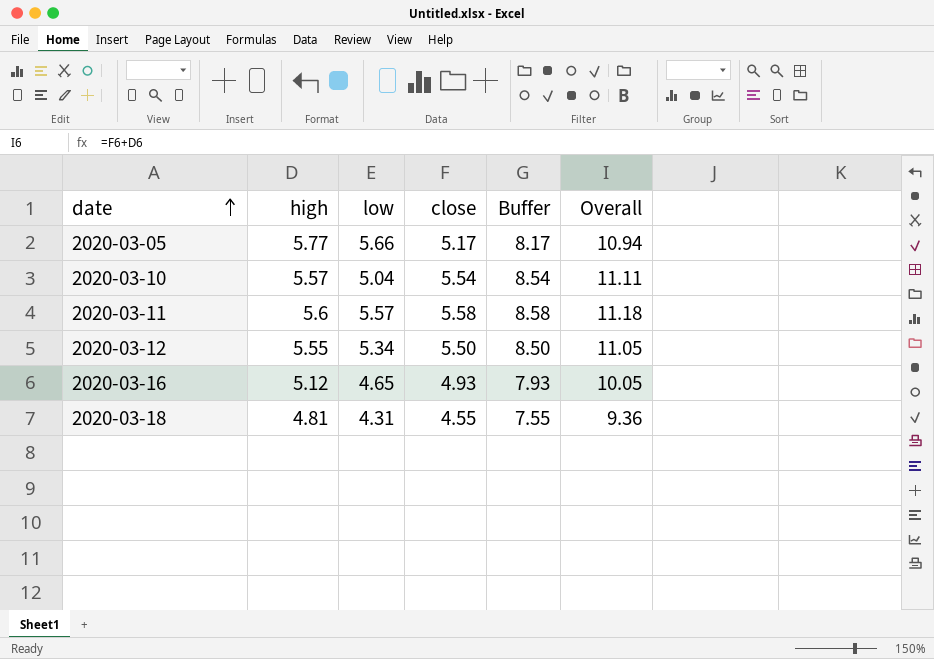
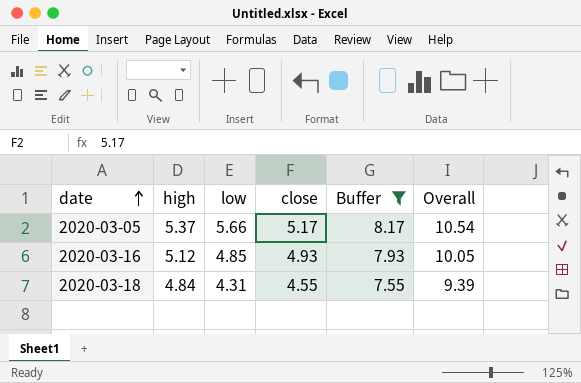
filter: none -> Buffer <= 8.17
2020-03-05 | high: 5.77 -> 5.37
2020-03-05 | Overall: 10.94 -> 10.54
2020-03-16 | low: 4.65 -> 4.85
2020-03-18 | high: 4.81 -> 4.84
2020-03-18 | Overall: 9.36 -> 9.39

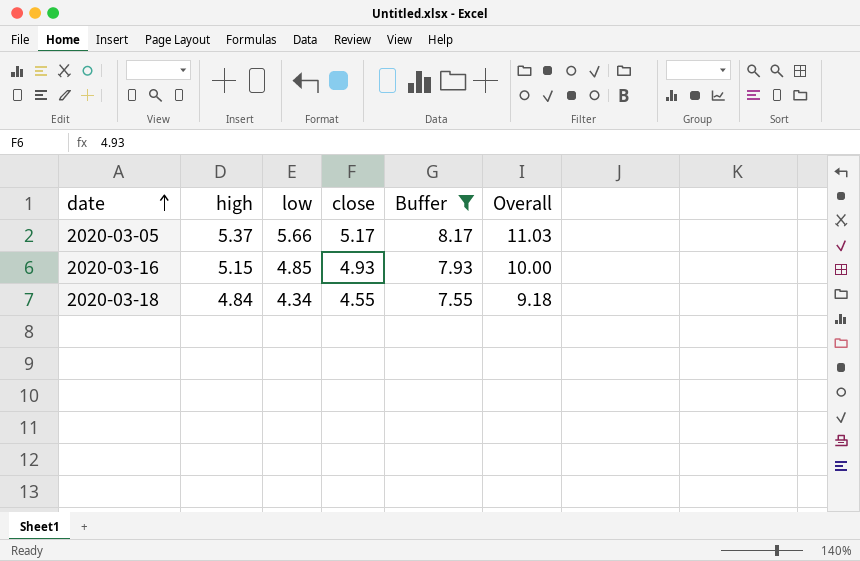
column Overall | formula: [high] + [close] -> [high] + [low]
2020-03-16 | high: 5.12 -> 5.15
2020-03-18 | low: 4.31 -> 4.34

